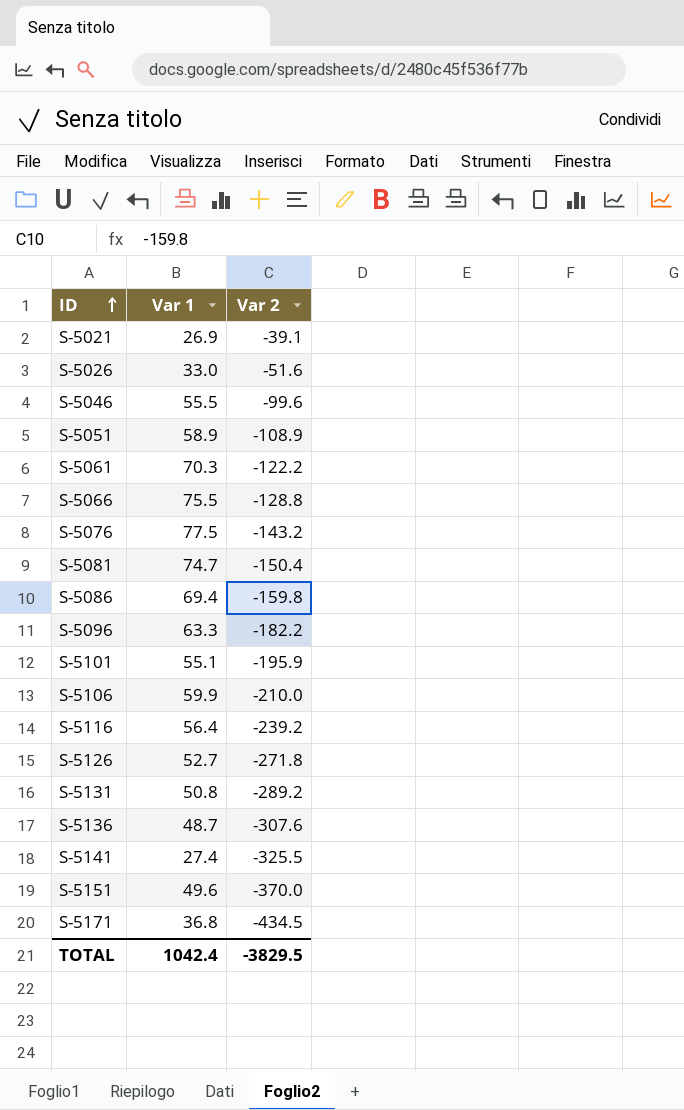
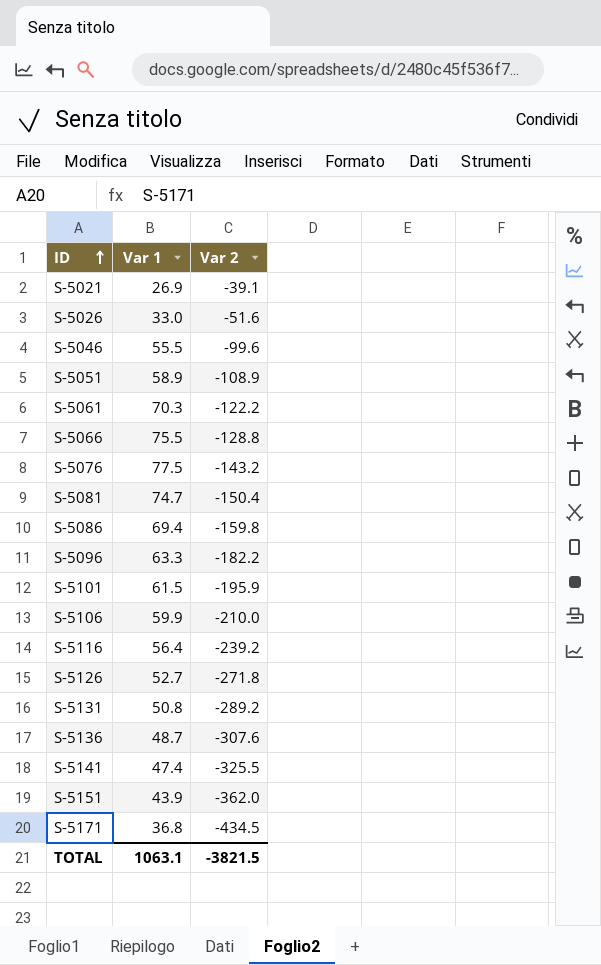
S-5101 | Var 1: 55.1 -> 61.5
S-5141 | Var 1: 27.4 -> 47.4
S-5151 | Var 1: 49.6 -> 43.9
S-5151 | Var 2: -370.0 -> -362.0
TOTAL | Var 1: 1042.4 -> 1063.1
TOTAL | Var 2: -3829.5 -> -3821.5

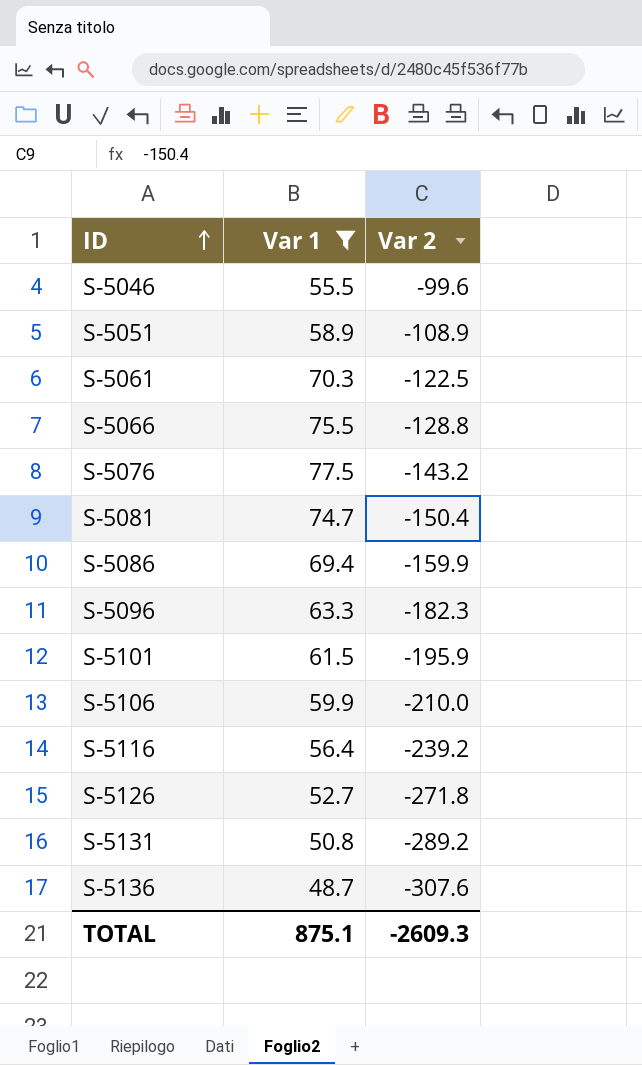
filter: none -> Var 1 >= 48.7
S-5061 | Var 2: -122.2 -> -122.5
S-5086 | Var 2: -159.8 -> -159.9
S-5096 | Var 2: -182.2 -> -182.3
TOTAL | Var 1: 1063.1 -> 875.1
TOTAL | Var 2: -3821.5 -> -2609.3

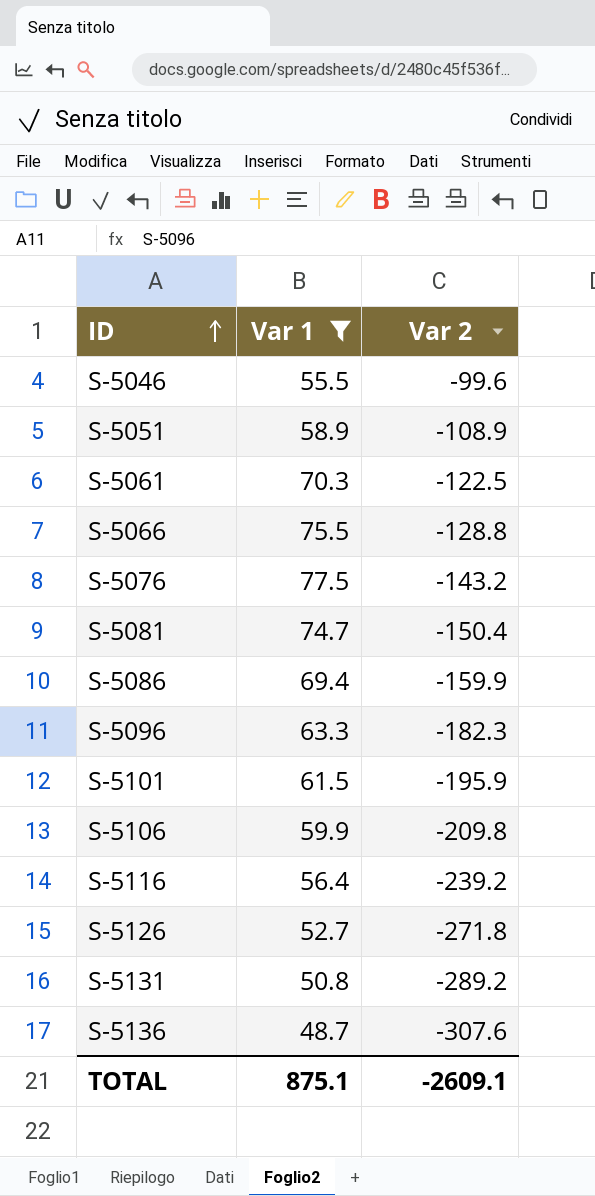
S-5106 | Var 2: -210.0 -> -209.8
TOTAL | Var 2: -2609.3 -> -2609.1

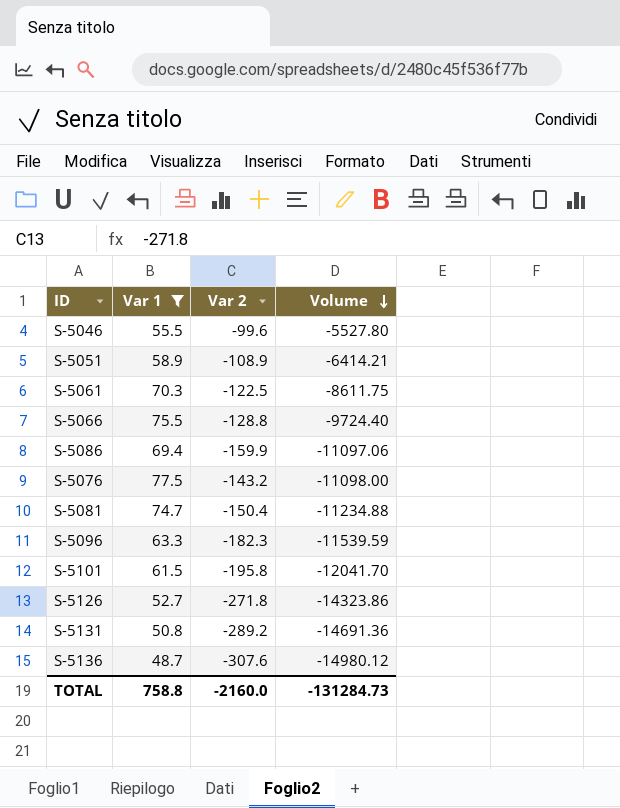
row order: ID ascending -> Volume descending
column Volume | formula: none -> [Var 1] * [Var 2]
row S-5106: 59.9 | -209.8 -> none
row S-5116: 56.4 | -239.2 -> none
S-5101 | Var 2: -195.9 -> -195.8
TOTAL | Var 1: 875.1 -> 758.8
TOTAL | Var 2: -2609.1 -> -2160.0

